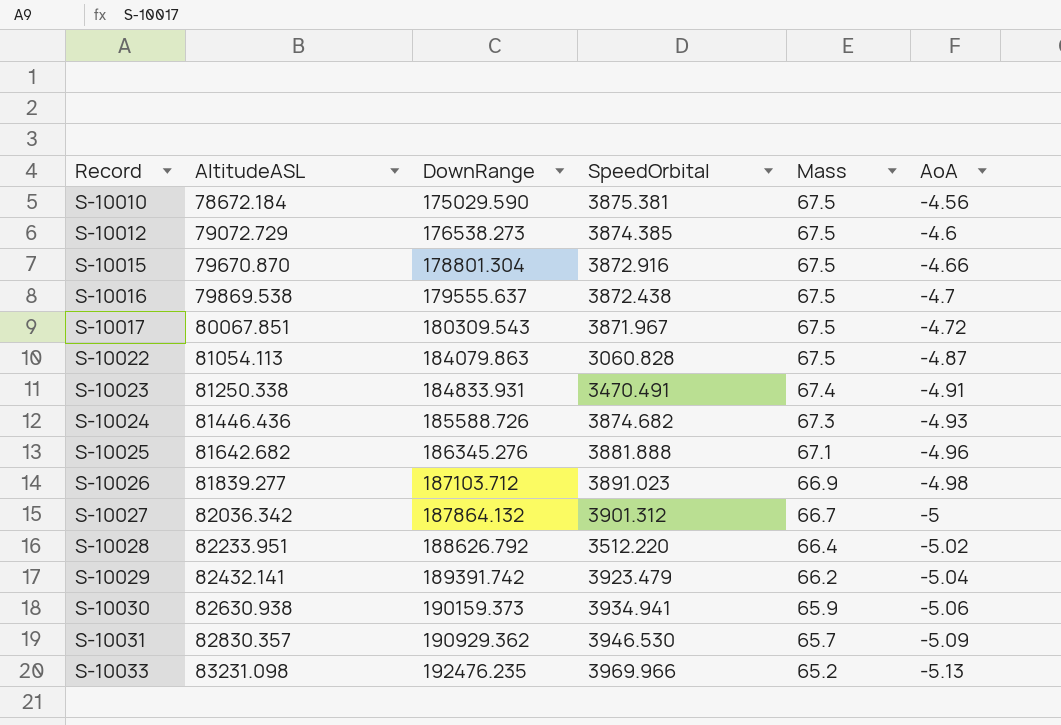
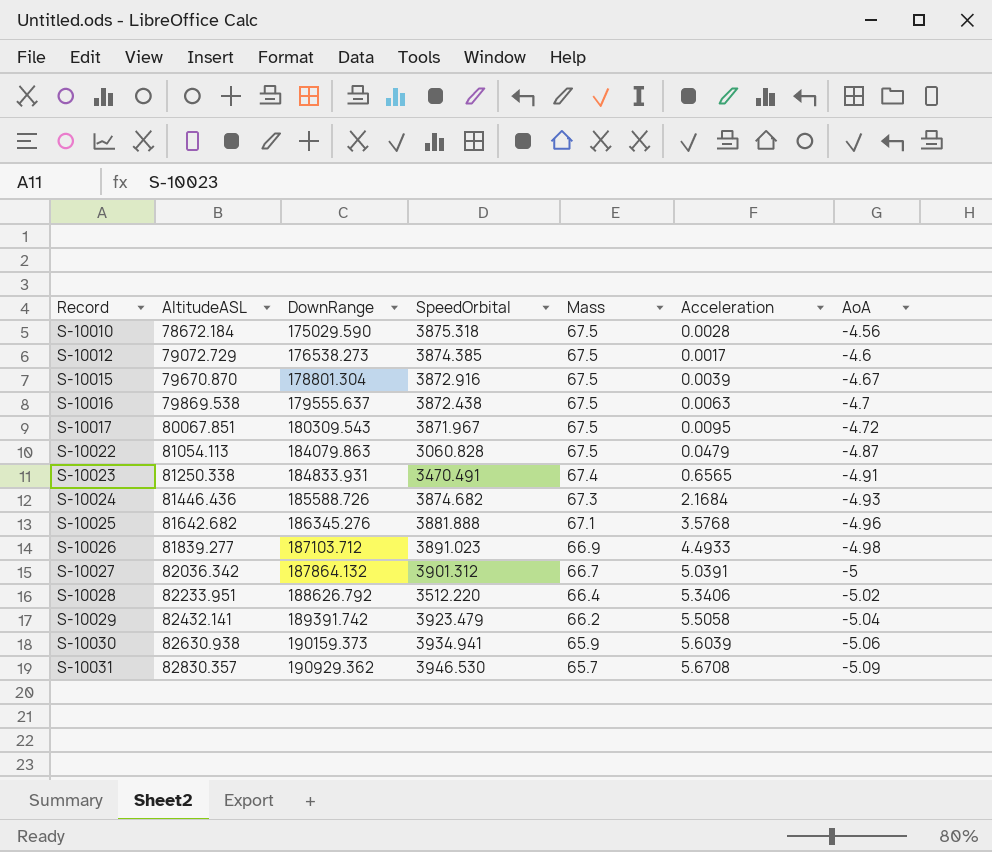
column Acceleration | position: none -> 6
row S-10033: 83231.098 | 192476.235 | 3969.966 | 65.2 | -5.13 -> none
S-10010 | SpeedOrbital: 3875.381 -> 3875.318
S-10015 | AoA: -4.66 -> -4.67

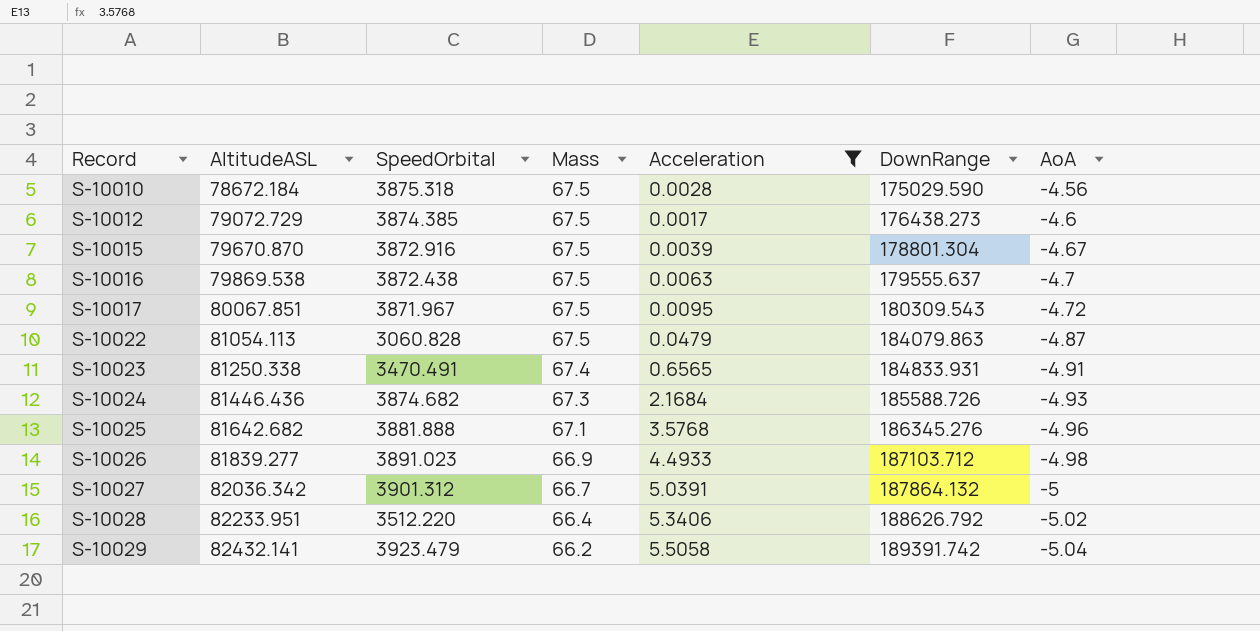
filter: none -> Acceleration <= 5.5058
column DownRange | position: 3 -> 6
S-10012 | DownRange: 176538.273 -> 176438.273

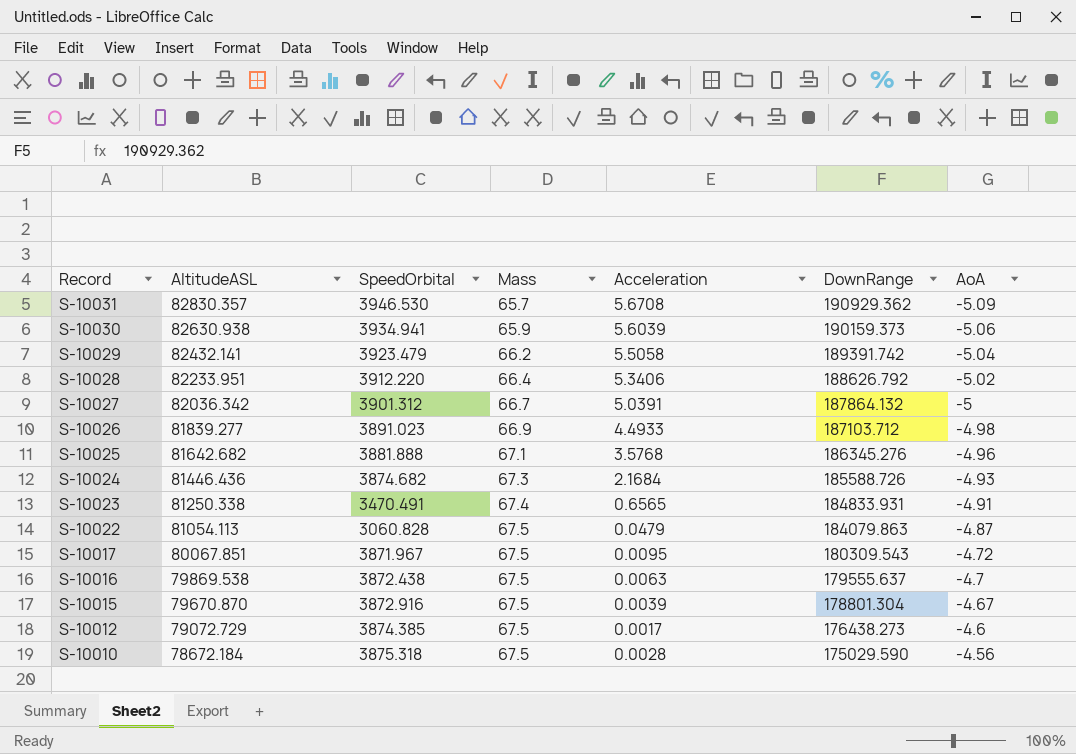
filter: Acceleration <= 5.5058 -> none
row order: Record ascending -> Record descending
S-10028 | SpeedOrbital: 3512.220 -> 3912.220

